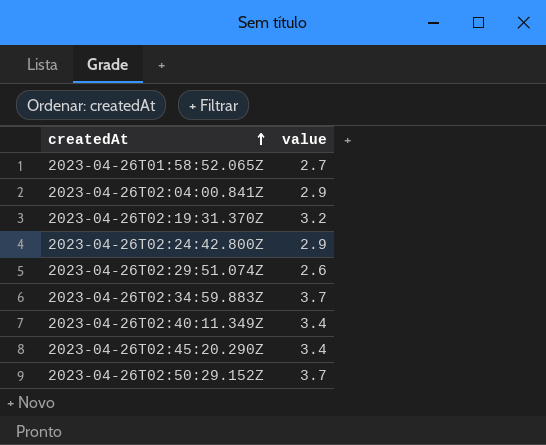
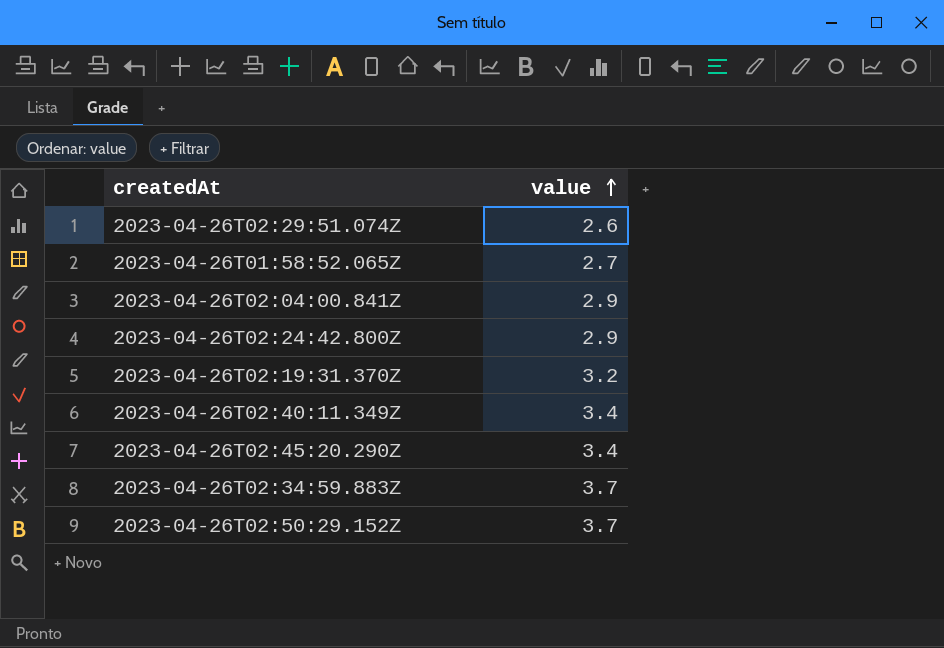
row order: createdAt ascending -> value ascending

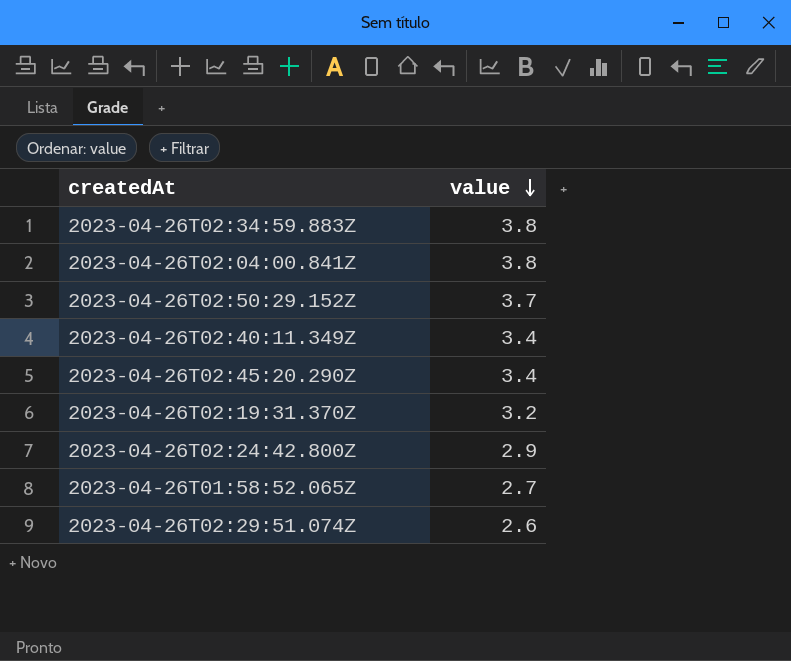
row order: value ascending -> value descending
2023-04-26T02:34:59.883Z | value: 3.7 -> 3.8
2023-04-26T02:04:00.841Z | value: 2.9 -> 3.8

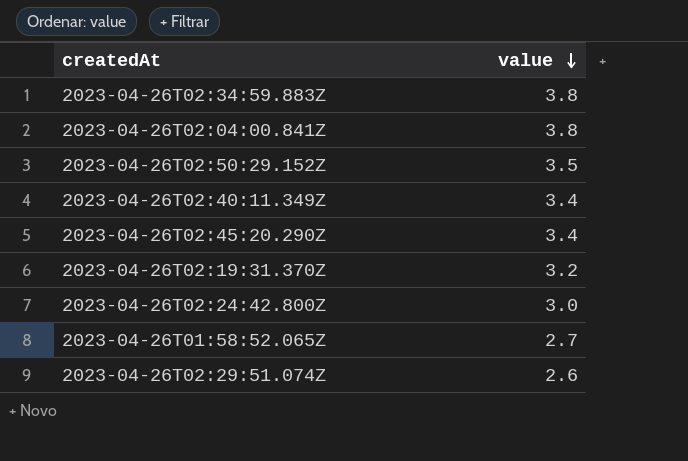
2023-04-26T02:50:29.152Z | value: 3.7 -> 3.5
2023-04-26T02:24:42.800Z | value: 2.9 -> 3.0

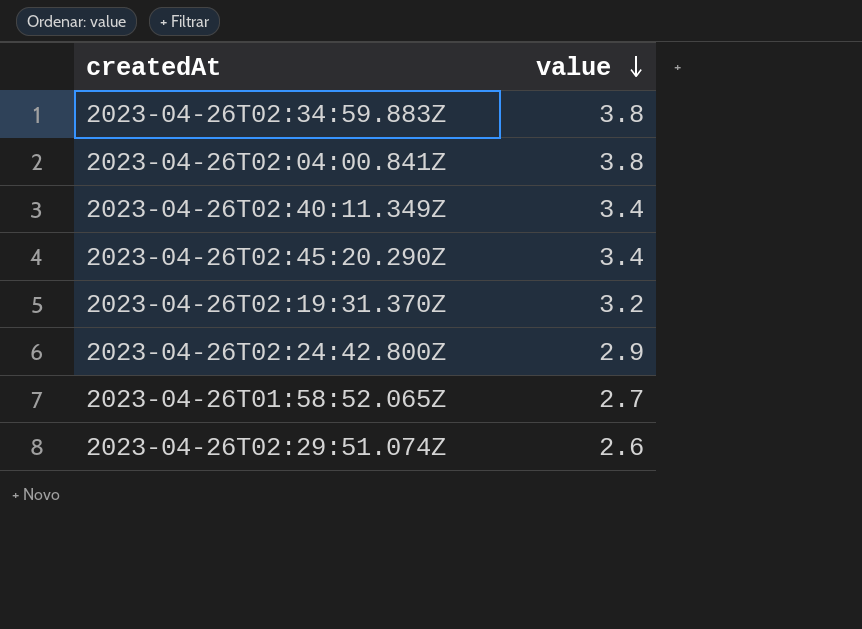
row 2023-04-26T02:50:29.152Z: 3.5 -> none
2023-04-26T02:24:42.800Z | value: 3.0 -> 2.9

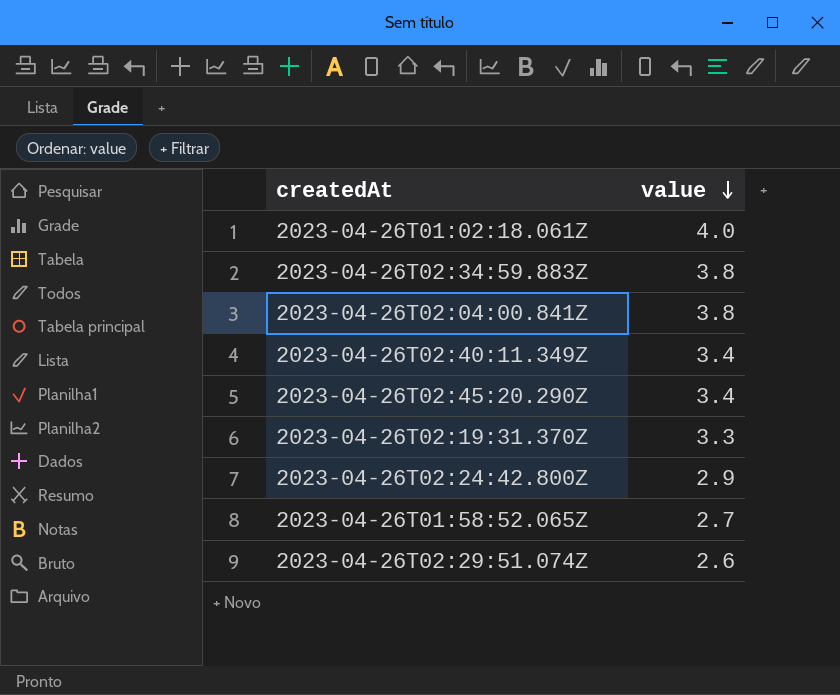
row 2023-04-26T01:02:18.061Z: none -> 4.0
2023-04-26T02:19:31.370Z | value: 3.2 -> 3.3

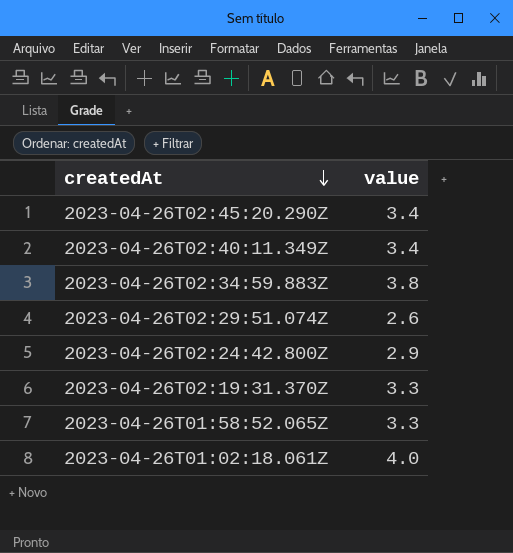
row order: value descending -> createdAt descending
row 2023-04-26T02:04:00.841Z: 3.8 -> none
2023-04-26T01:58:52.065Z | value: 2.7 -> 3.3

